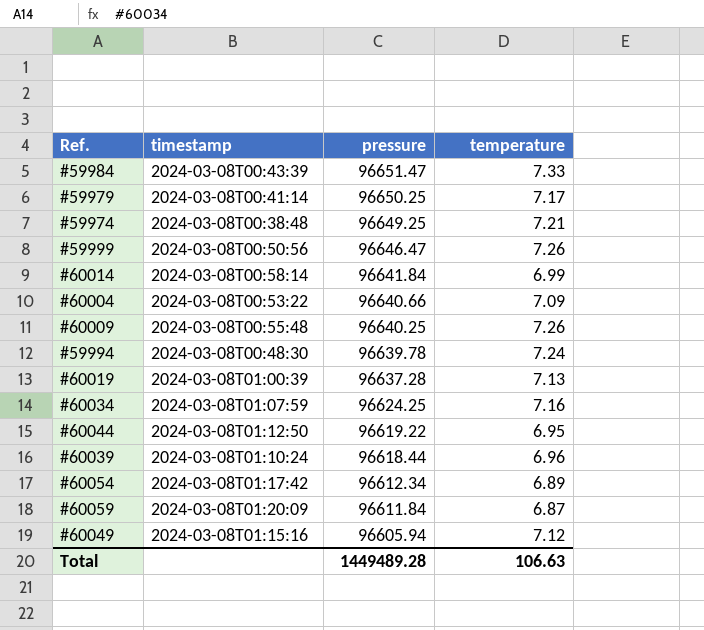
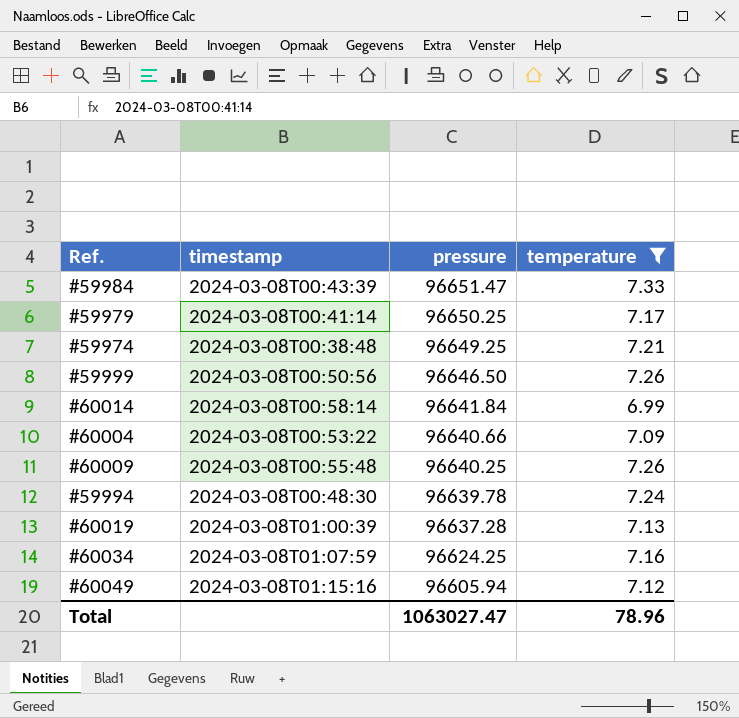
filter: none -> temperature >= 6.99
#59999 | pressure: 96646.47 -> 96646.50
Total | pressure: 1449489.28 -> 1063027.47
Total | temperature: 106.63 -> 78.96

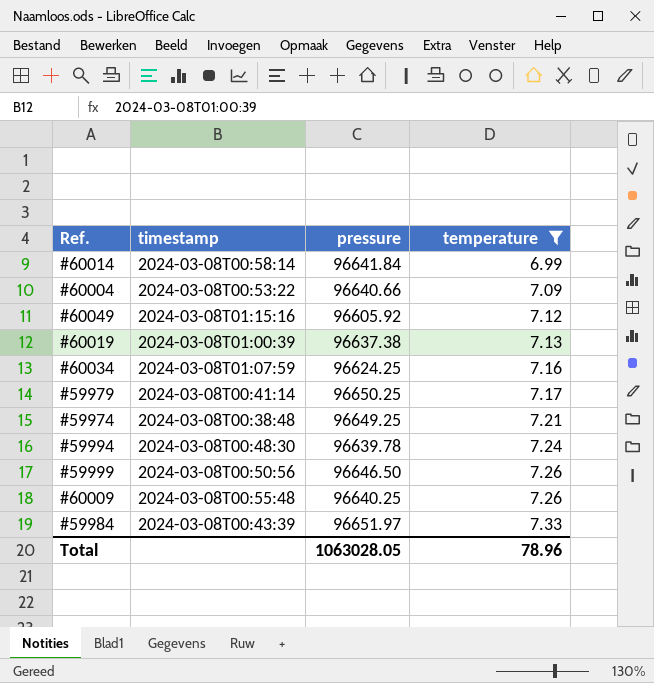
row order: pressure descending -> temperature ascending
#60049 | pressure: 96605.94 -> 96605.92
#60019 | pressure: 96637.28 -> 96637.38
#59984 | pressure: 96651.47 -> 96651.97
Total | pressure: 1063027.47 -> 1063028.05

